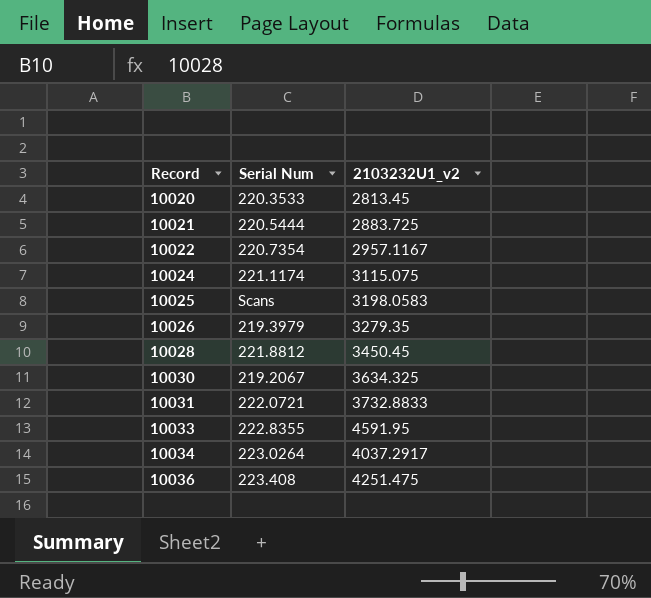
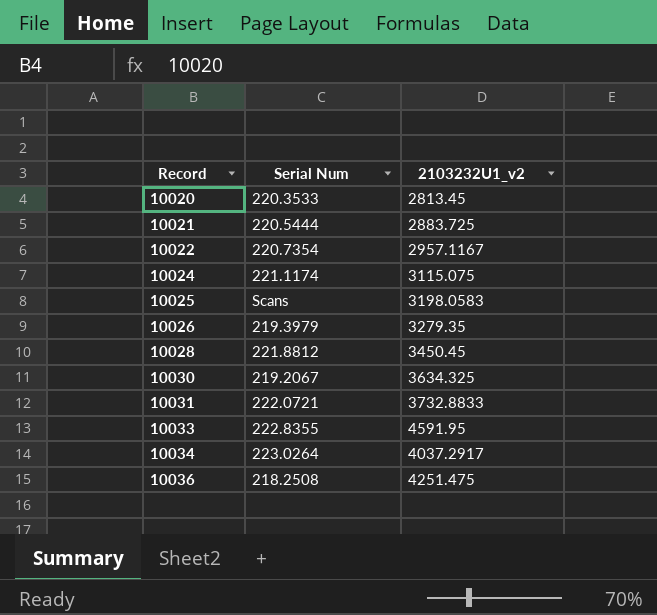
10036 | Serial Num: 223.408 -> 218.2508

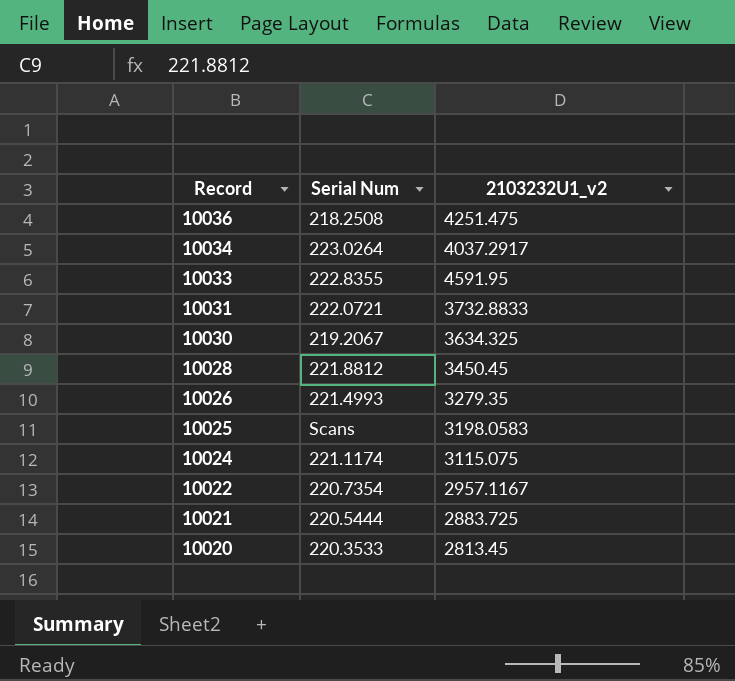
row order: Record ascending -> Record descending
10026 | Serial Num: 219.3979 -> 221.4993

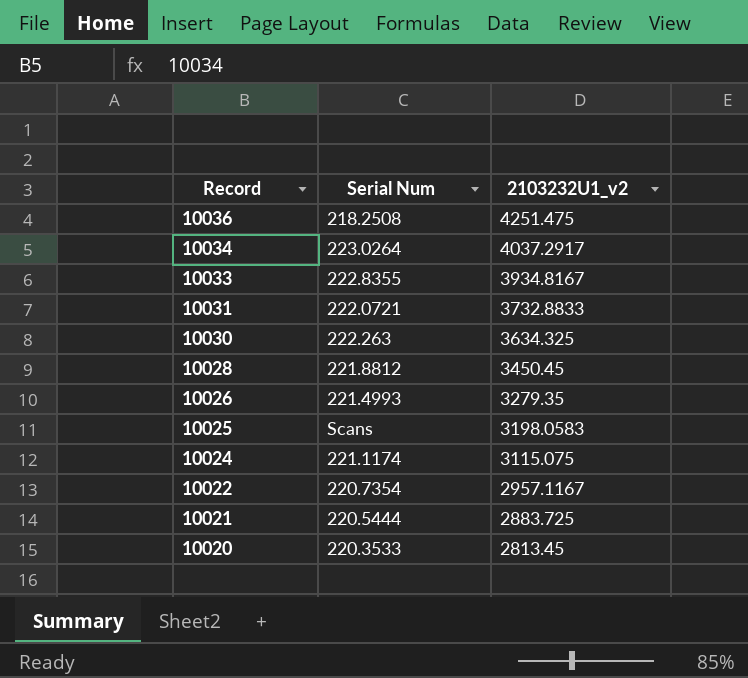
10033 | 2103232U1_v2: 4591.95 -> 3934.8167
10030 | Serial Num: 219.2067 -> 222.263

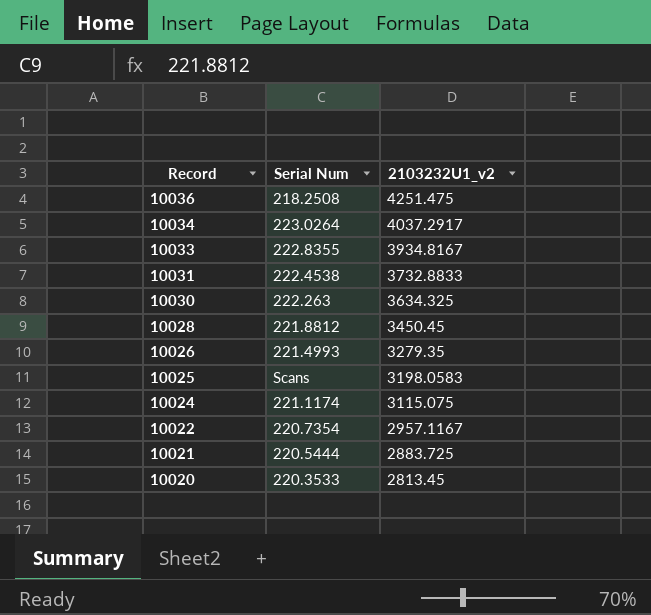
10031 | Serial Num: 222.0721 -> 222.4538

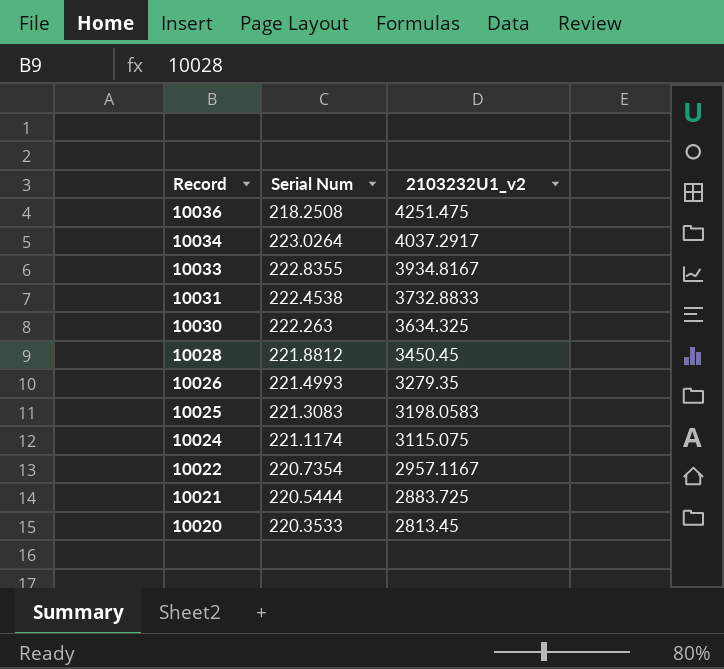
10025 | Serial Num: Scans -> 221.3083

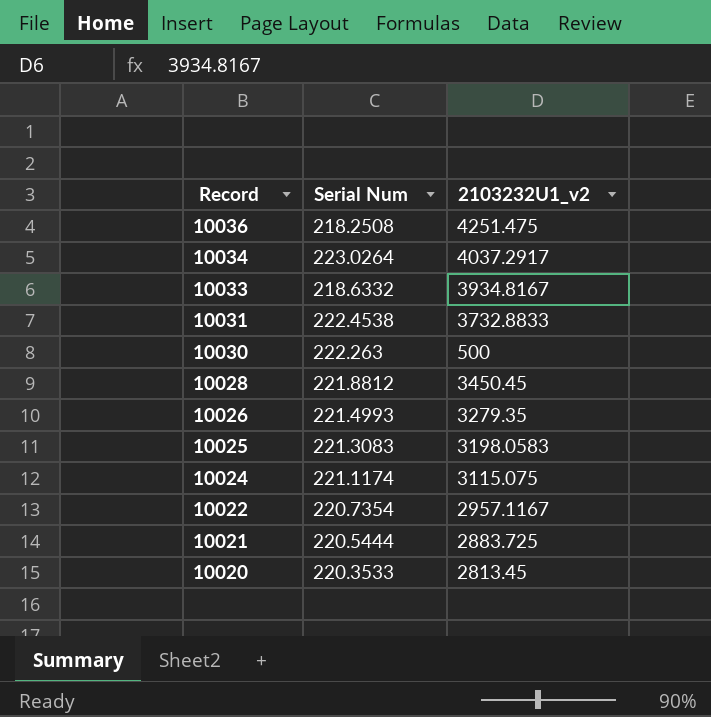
10033 | Serial Num: 222.8355 -> 218.6332
10030 | 2103232U1_v2: 3634.325 -> 500

